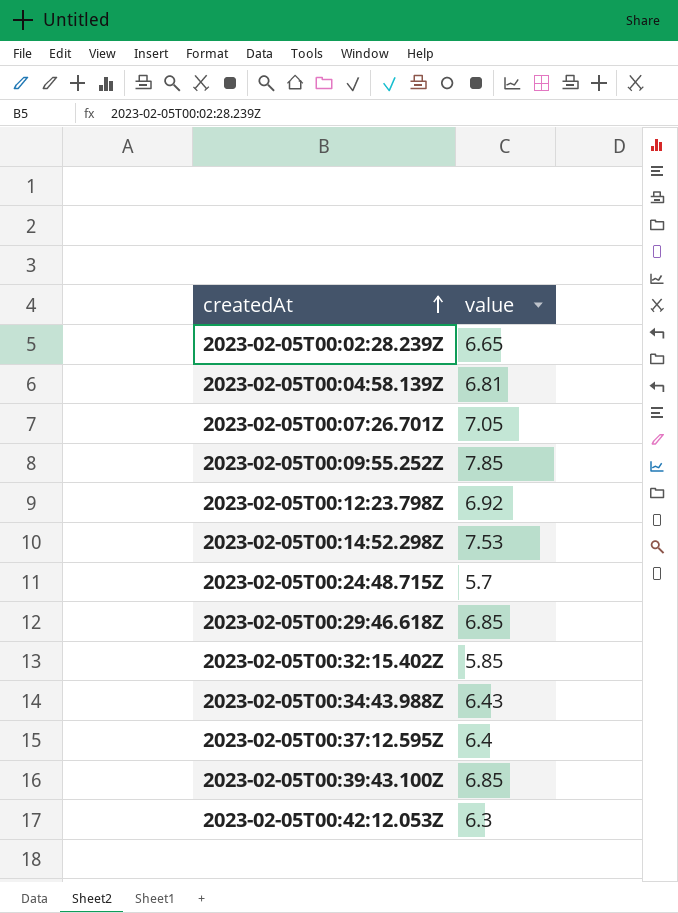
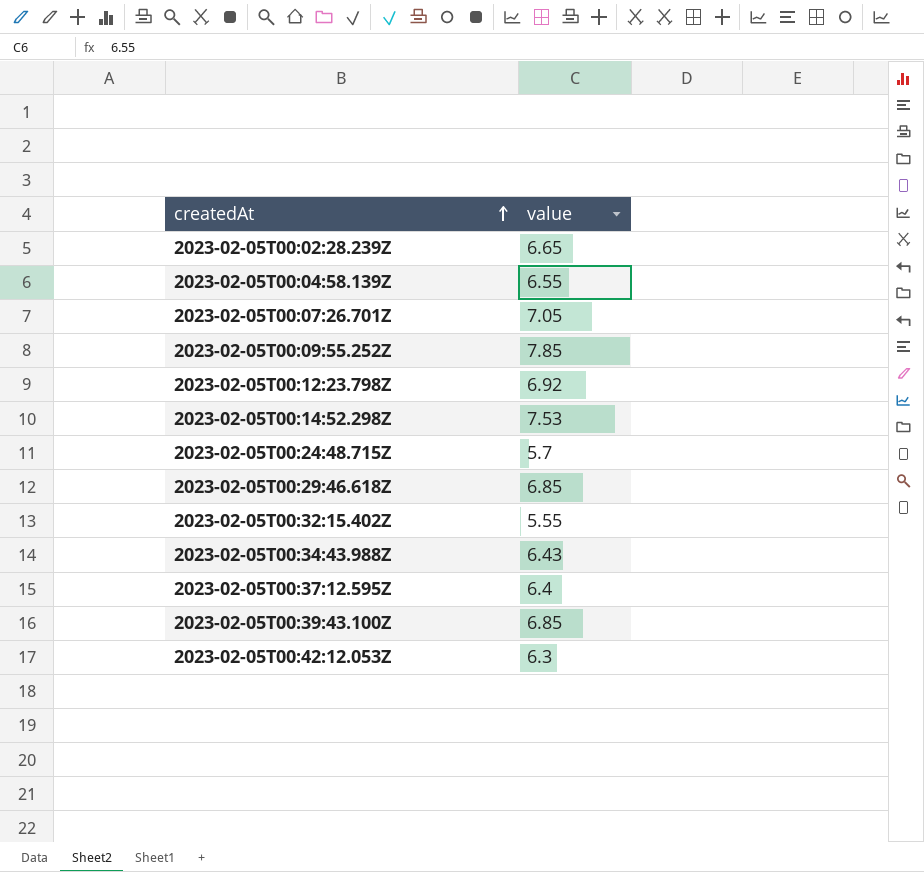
2023-02-05T00:04:58.139Z | value: 6.81 -> 6.55
2023-02-05T00:32:15.402Z | value: 5.85 -> 5.55

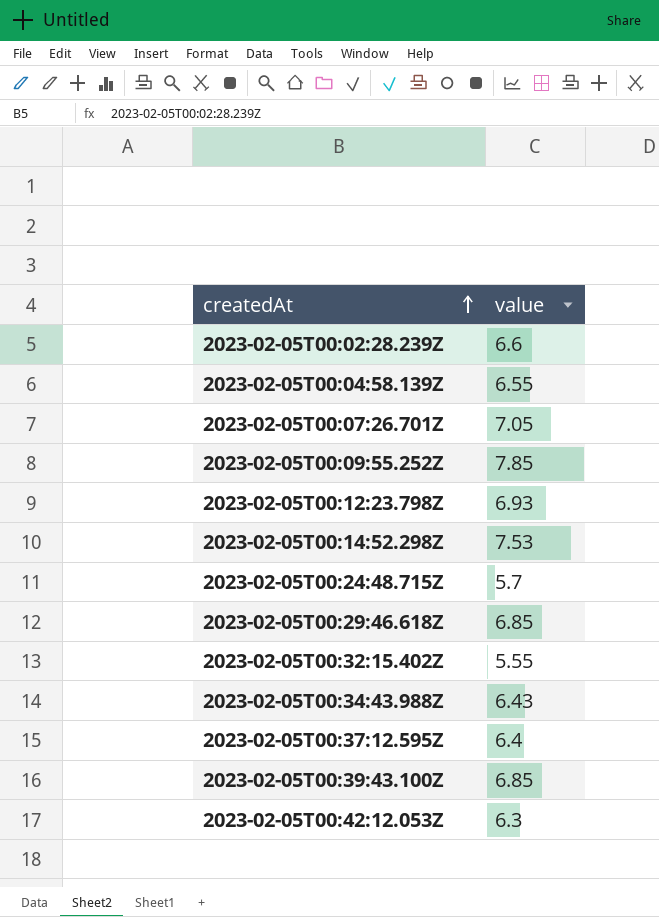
2023-02-05T00:02:28.239Z | value: 6.65 -> 6.6
2023-02-05T00:12:23.798Z | value: 6.92 -> 6.93

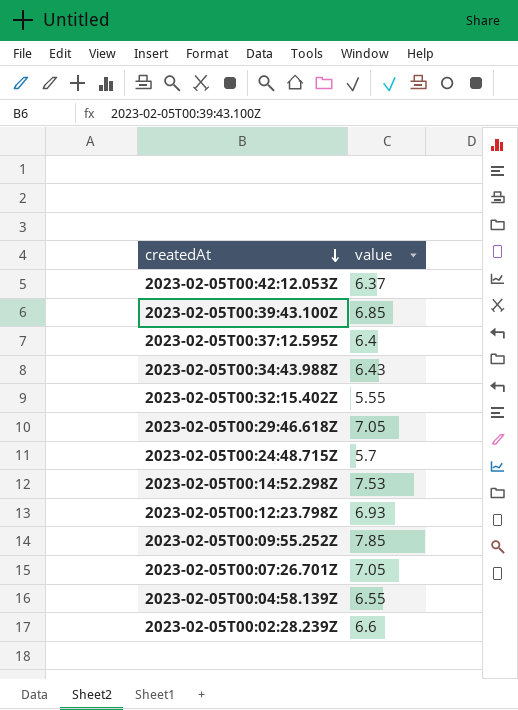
row order: createdAt ascending -> createdAt descending
2023-02-05T00:42:12.053Z | value: 6.3 -> 6.37
2023-02-05T00:29:46.618Z | value: 6.85 -> 7.05

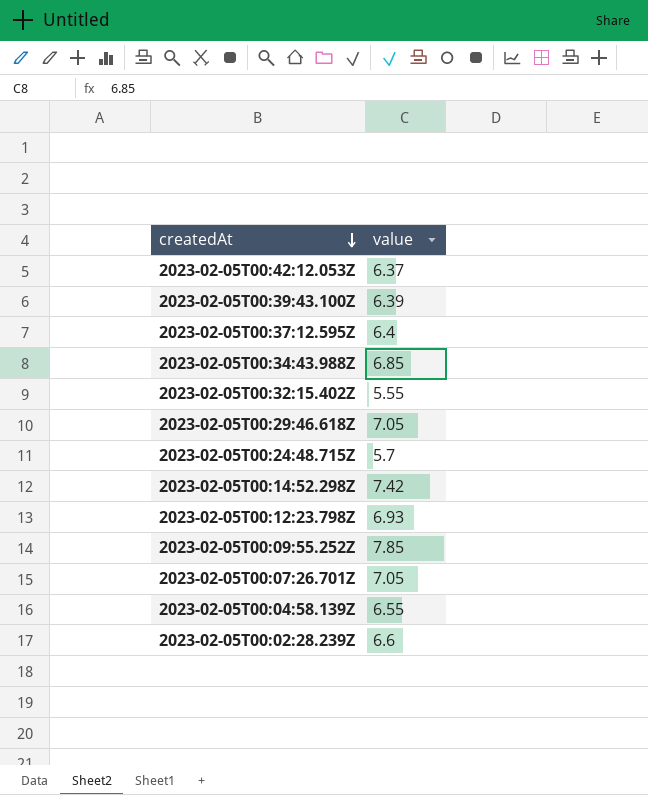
2023-02-05T00:39:43.100Z | value: 6.85 -> 6.39
2023-02-05T00:34:43.988Z | value: 6.43 -> 6.85
2023-02-05T00:14:52.298Z | value: 7.53 -> 7.42

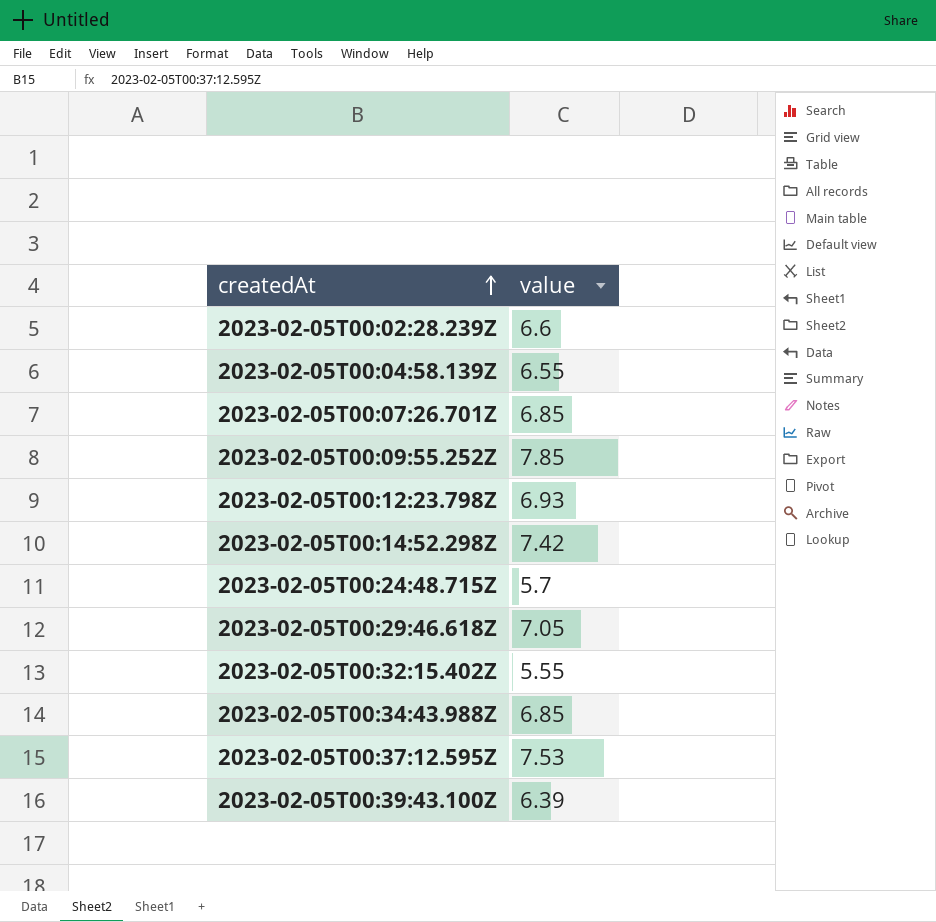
row order: createdAt descending -> createdAt ascending
row 2023-02-05T00:42:12.053Z: 6.37 -> none
2023-02-05T00:07:26.701Z | value: 7.05 -> 6.85
2023-02-05T00:37:12.595Z | value: 6.4 -> 7.53

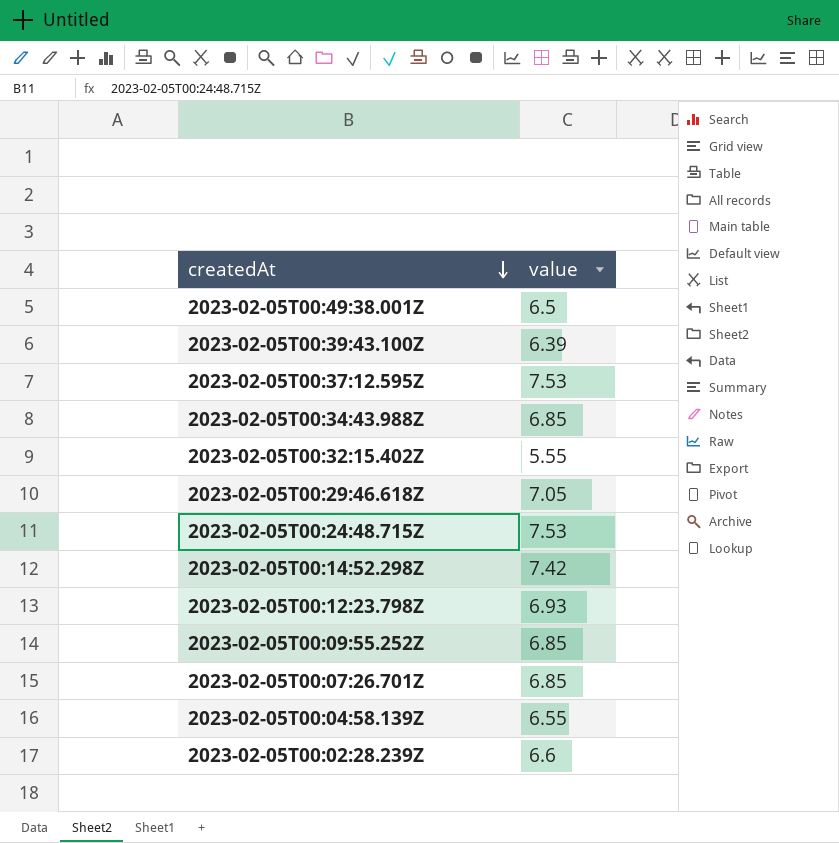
row order: createdAt ascending -> createdAt descending
row 2023-02-05T00:49:38.001Z: none -> 6.5
2023-02-05T00:24:48.715Z | value: 5.7 -> 7.53
2023-02-05T00:09:55.252Z | value: 7.85 -> 6.85

